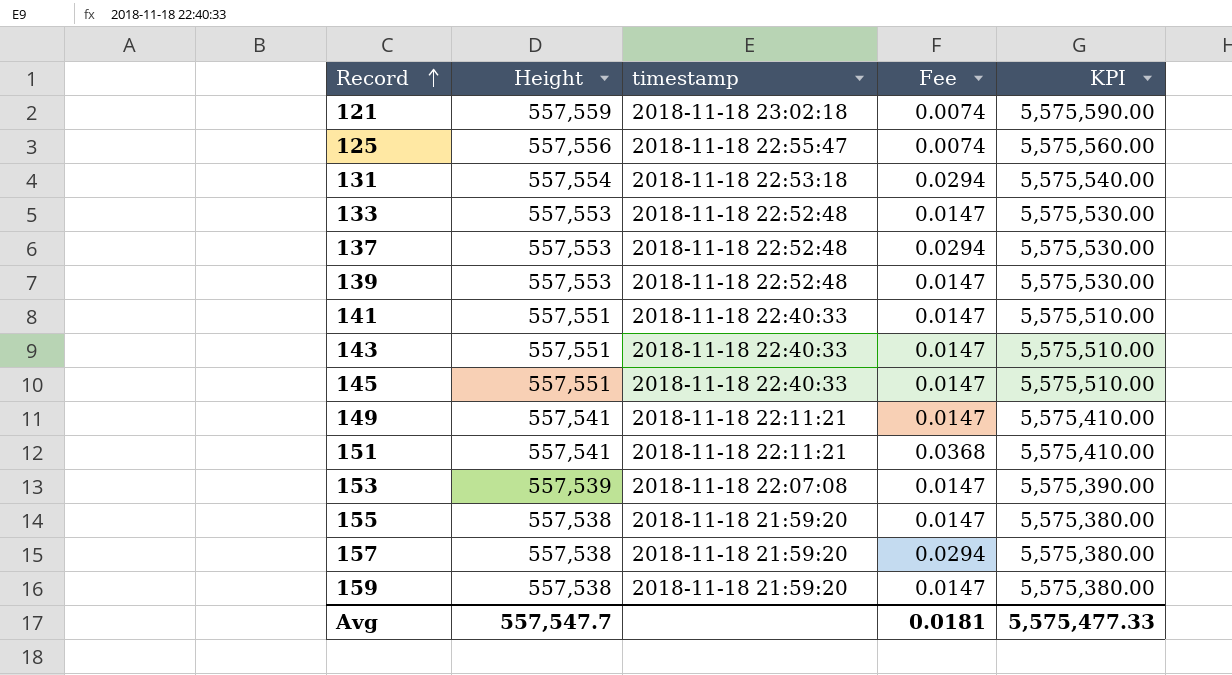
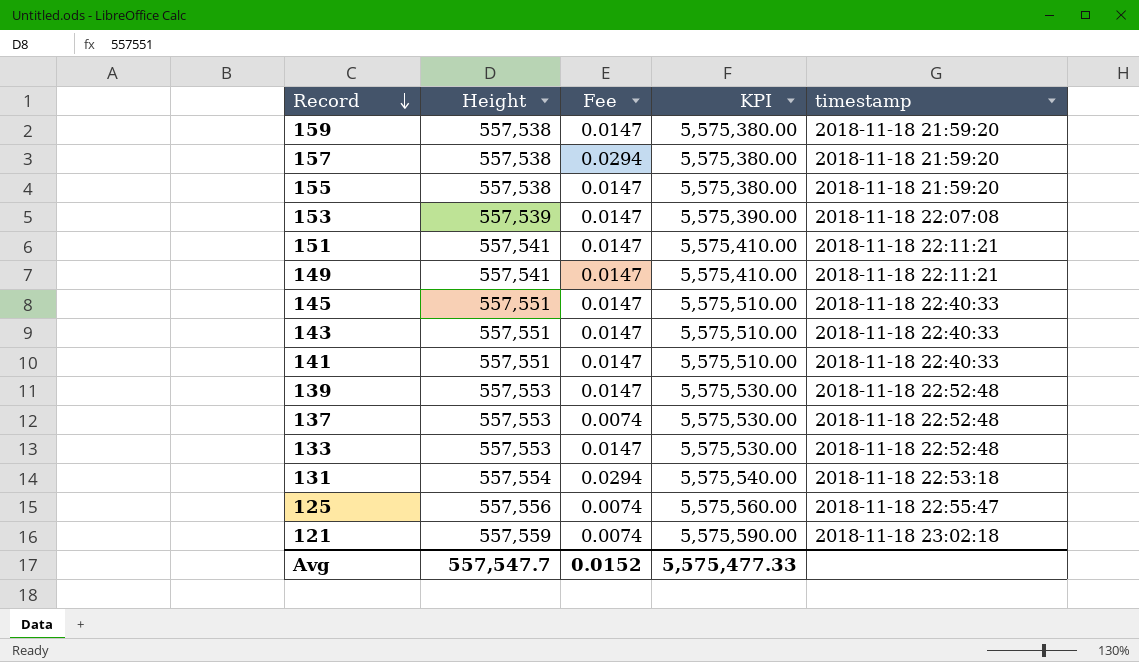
row order: Record ascending -> Record descending
column timestamp | position: 3 -> 5
151 | Fee: 0.0368 -> 0.0147
137 | Fee: 0.0294 -> 0.0074
Avg | Fee: 0.0181 -> 0.0152

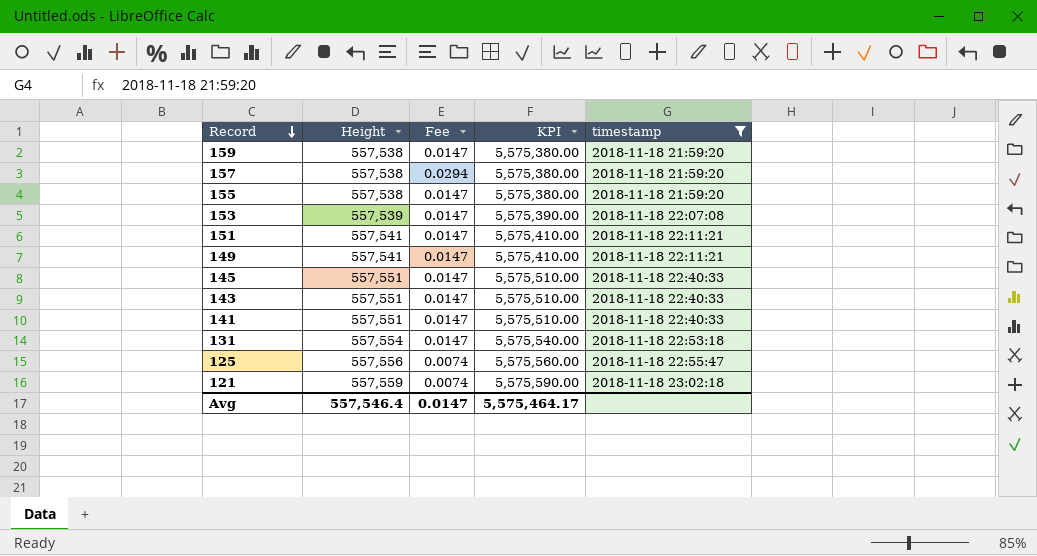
filter: none -> timestamp != 2018-11-18 22:52:48
131 | Fee: 0.0294 -> 0.0147
Avg | Height: 557,547.7 -> 557,546.4
Avg | Fee: 0.0152 -> 0.0147
Avg | KPI: 5,575,477.33 -> 5,575,464.17

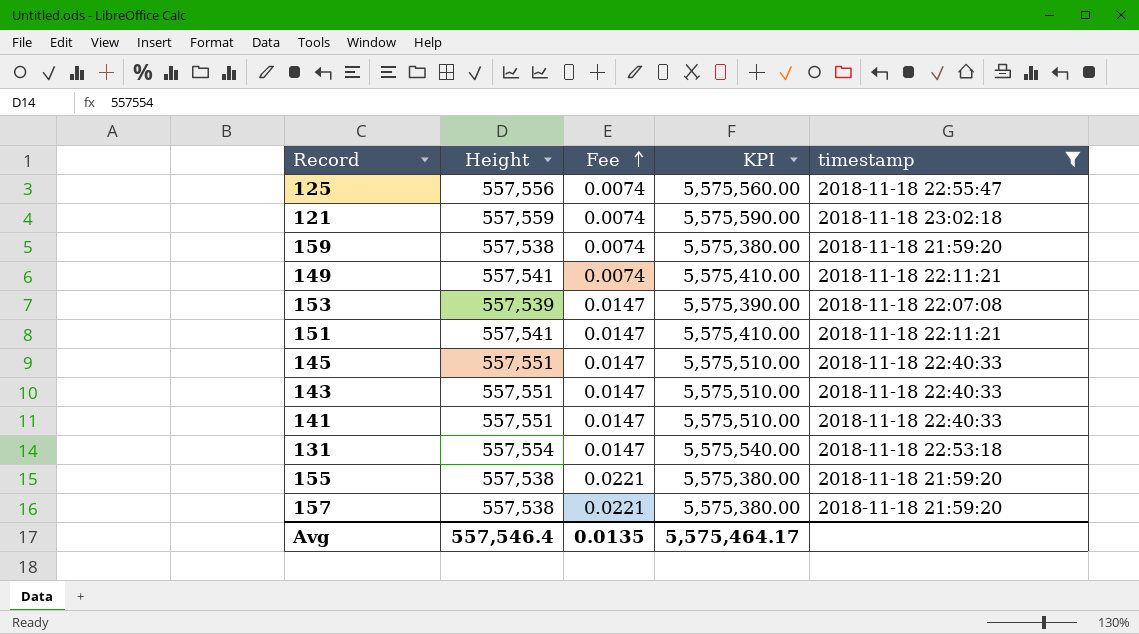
row order: Record descending -> Fee ascending
159 | Fee: 0.0147 -> 0.0074
149 | Fee: 0.0147 -> 0.0074
155 | Fee: 0.0147 -> 0.0221
157 | Fee: 0.0294 -> 0.0221
Avg | Fee: 0.0147 -> 0.0135

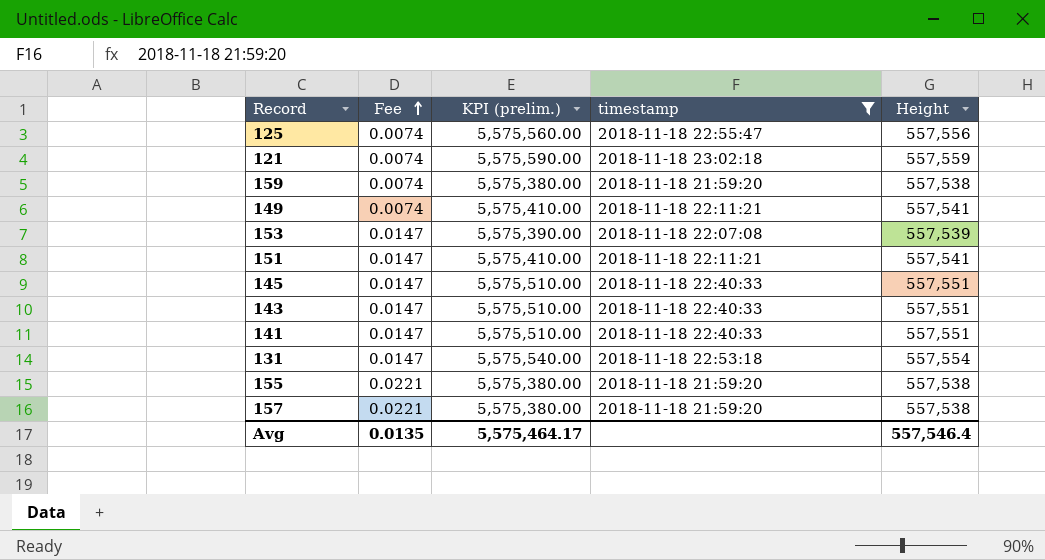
column name: KPI -> KPI (prelim.)
column Height | position: 2 -> 5

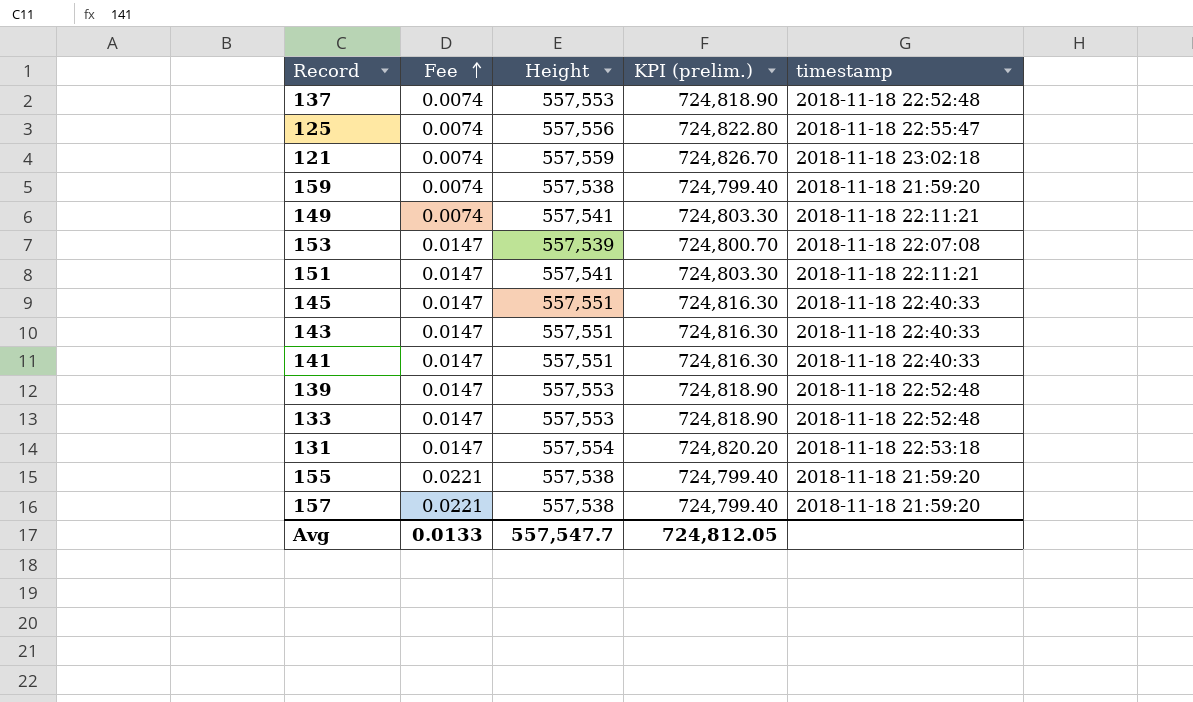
filter: timestamp != 2018-11-18 22:52:48 -> none
column Height | position: 5 -> 3
column KPI (prelim.) | formula: [Height] * 10 -> [Height] * 1.3
Avg | Fee: 0.0135 -> 0.0133
Avg | Height: 557,546.4 -> 557,547.7
Avg | KPI (prelim.): 5,575,464.17 -> 724,812.05

